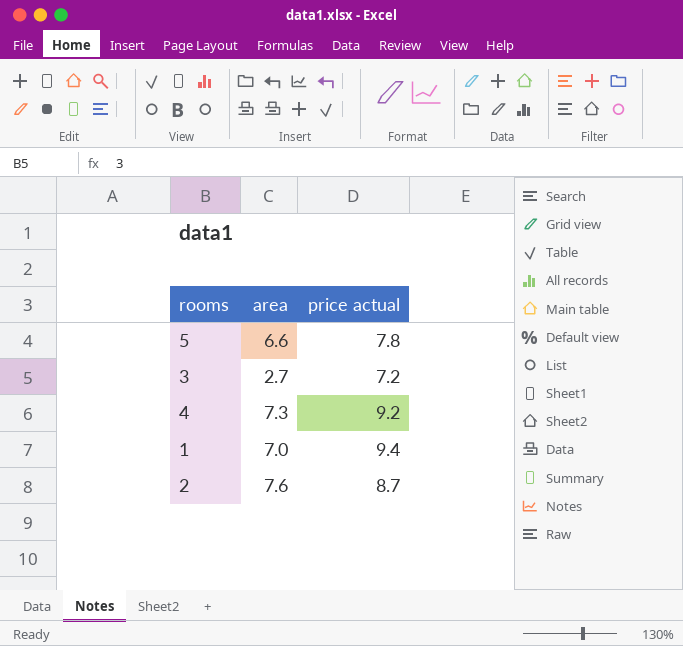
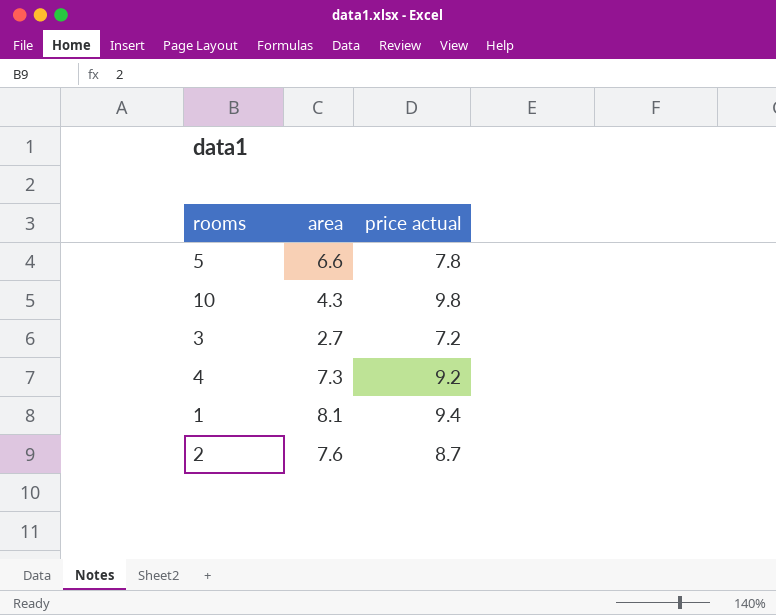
row 10: none -> 4.3 | 9.8
1 | area: 7.0 -> 8.1

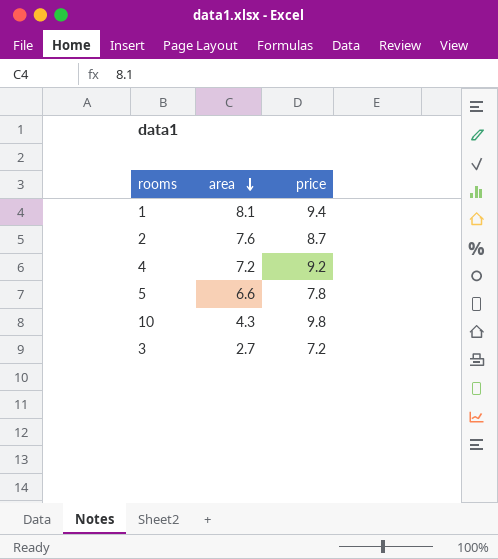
row order: none -> area descending
column name: price actual -> price
4 | area: 7.3 -> 7.2

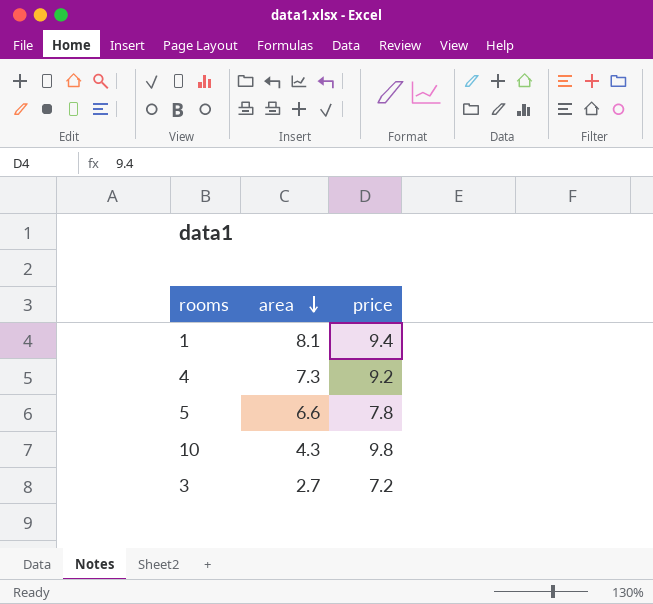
row 2: 7.6 | 8.7 -> none
4 | area: 7.2 -> 7.3

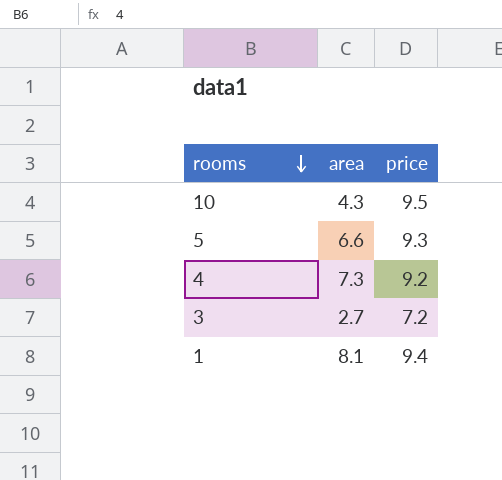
row order: area descending -> rooms descending
10 | price: 9.8 -> 9.5
5 | price: 7.8 -> 9.3

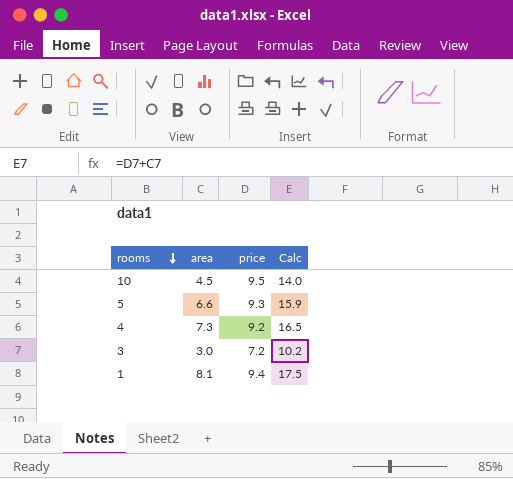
column Calc | formula: none -> [area] + [price]
10 | area: 4.3 -> 4.5
3 | area: 2.7 -> 3.0

